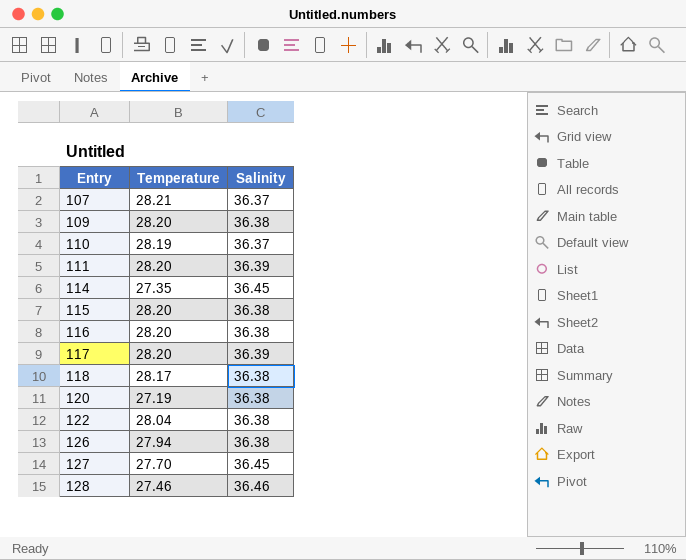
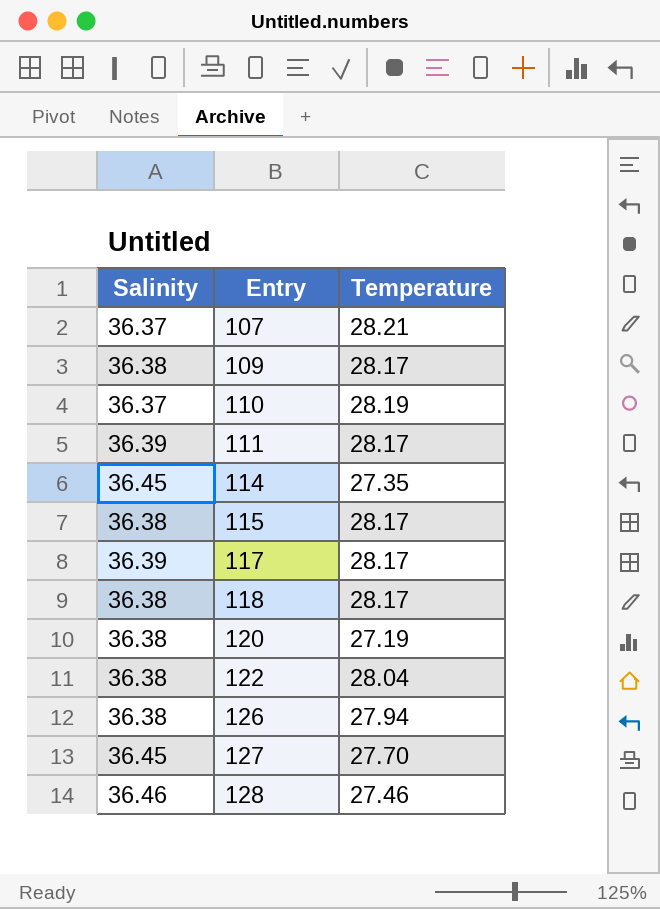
column Salinity | position: 3 -> 1
row 116: 28.20 | 36.38 -> none
109 | Temperature: 28.20 -> 28.17
111 | Temperature: 28.20 -> 28.17
115 | Temperature: 28.20 -> 28.17
117 | Temperature: 28.20 -> 28.17

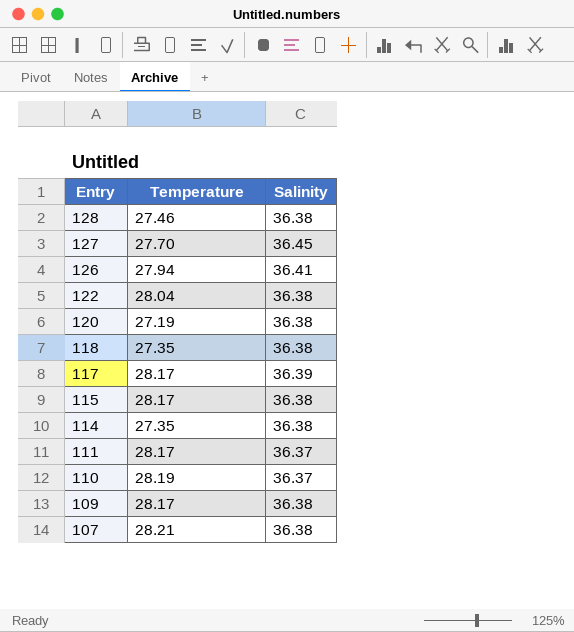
row order: Entry ascending -> Entry descending
column Salinity | position: 1 -> 3
128 | Salinity: 36.46 -> 36.38
126 | Salinity: 36.38 -> 36.41
118 | Temperature: 28.17 -> 27.35
114 | Salinity: 36.45 -> 36.38
111 | Salinity: 36.39 -> 36.37
107 | Salinity: 36.37 -> 36.38

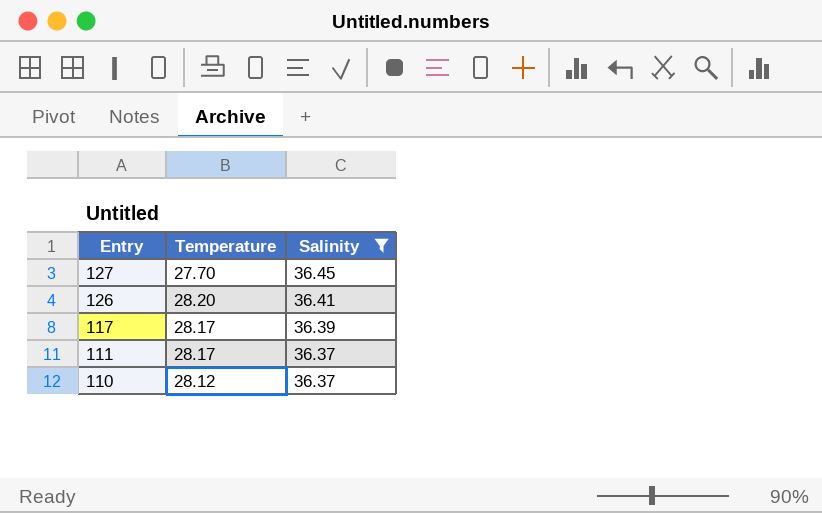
filter: none -> Salinity != 36.38
126 | Temperature: 27.94 -> 28.20
110 | Temperature: 28.19 -> 28.12

